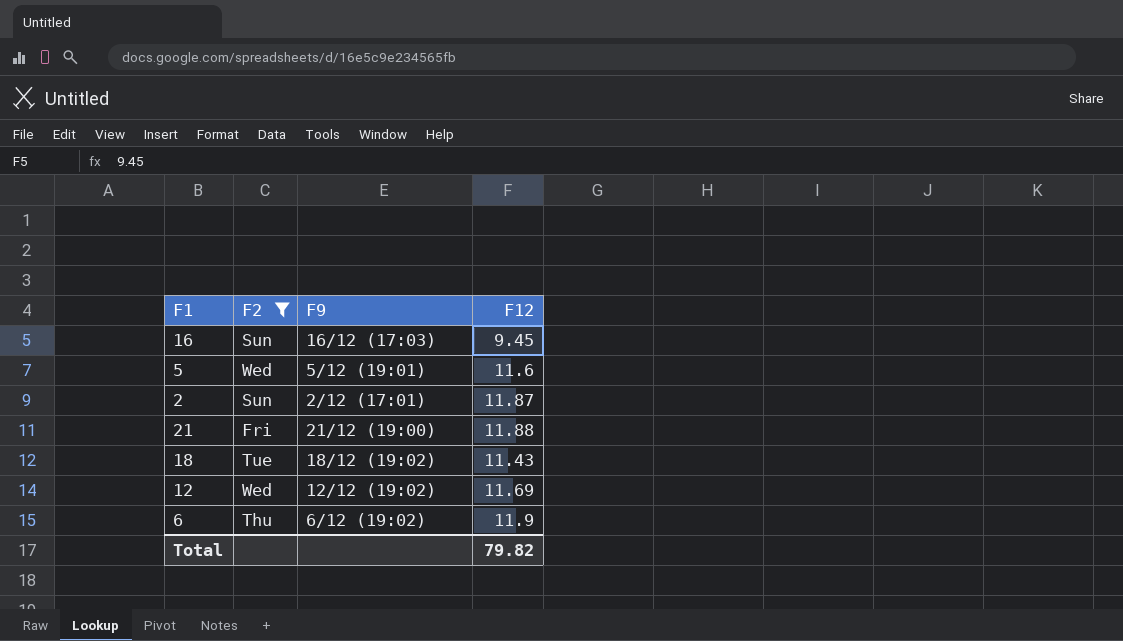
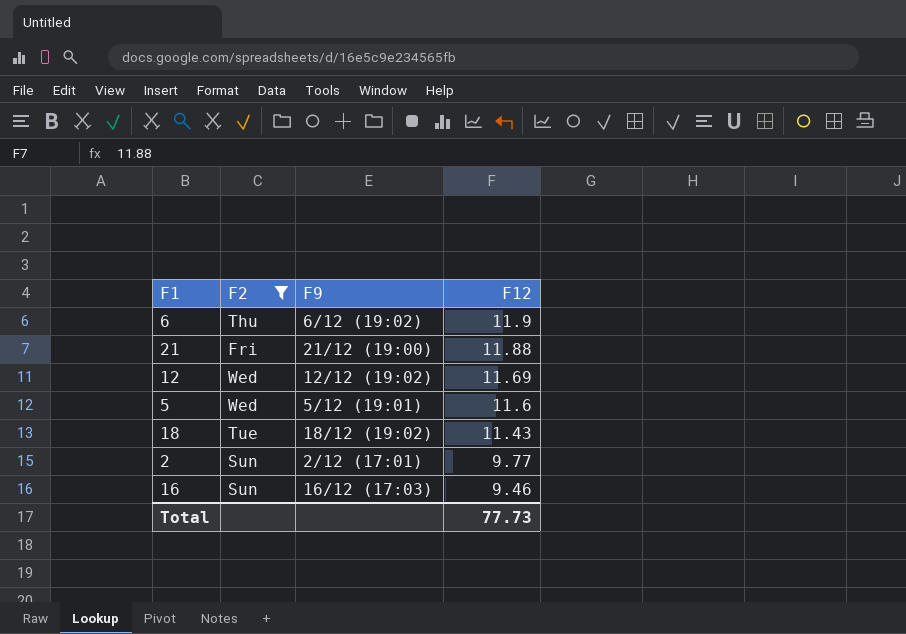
row order: none -> F12 descending
2 | F12: 11.87 -> 9.77
16 | F12: 9.45 -> 9.46
Total | F12: 79.82 -> 77.73

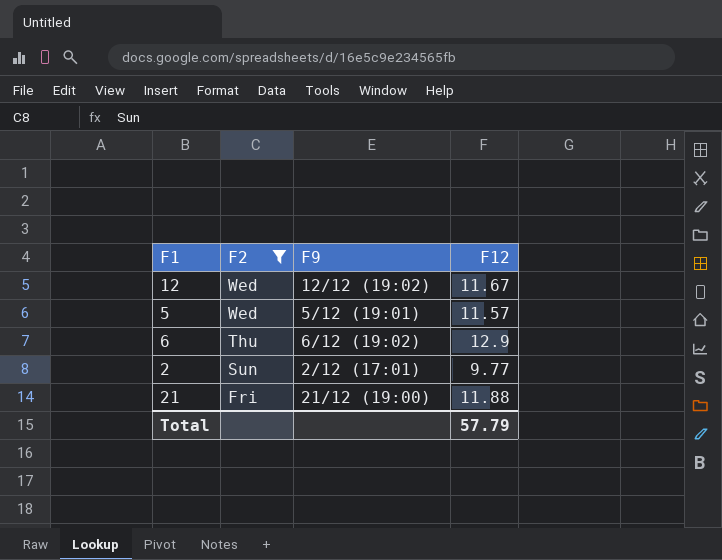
row order: F12 descending -> F2 descending
row 18: Tue | 18/12 (19:02) | 11.43 -> none
row 16: Sun | 16/12 (17:03) | 9.46 -> none
12 | F12: 11.69 -> 11.67
5 | F12: 11.6 -> 11.57
6 | F12: 11.9 -> 12.9
Total | F12: 77.73 -> 57.79

